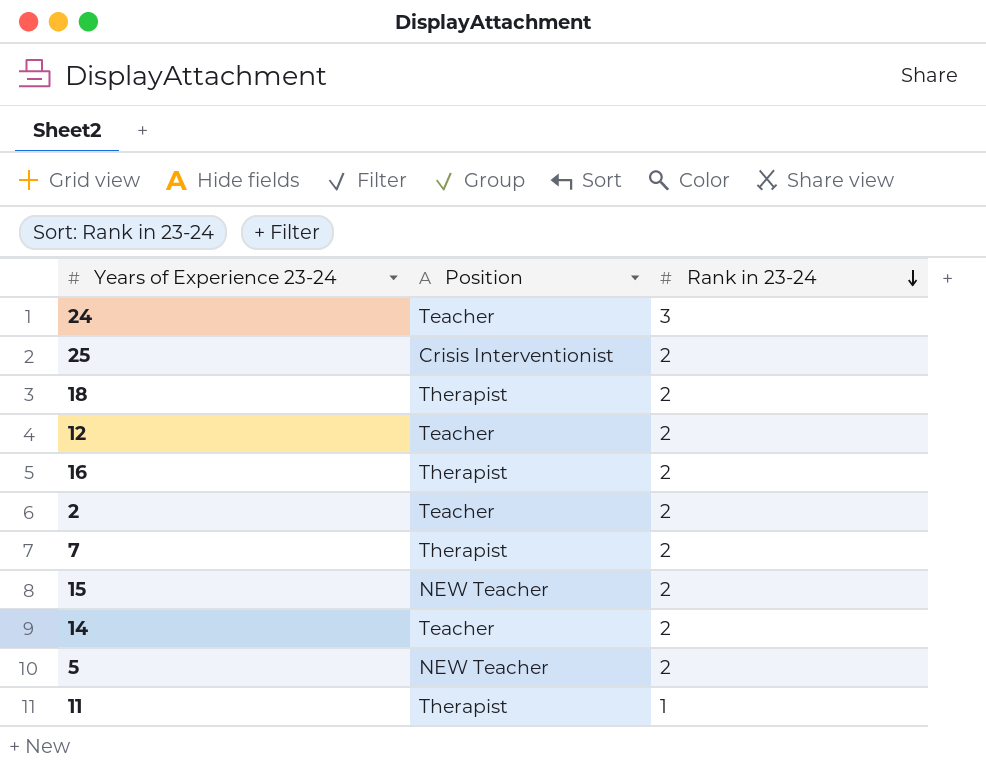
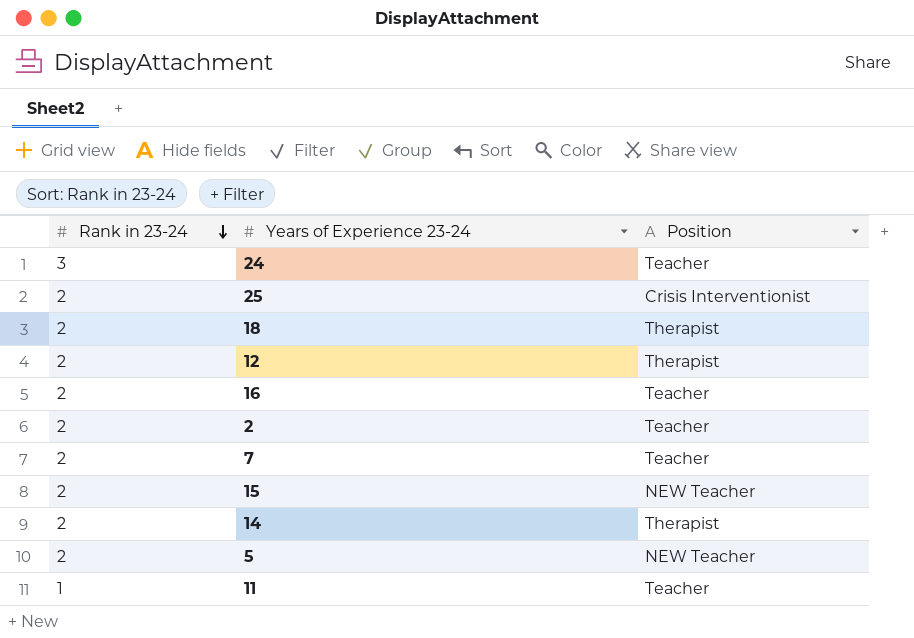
column Rank in 23-24 | position: 3 -> 1
12 | Position: Teacher -> Therapist
16 | Position: Therapist -> Teacher
7 | Position: Therapist -> Teacher
14 | Position: Teacher -> Therapist
11 | Position: Therapist -> Teacher

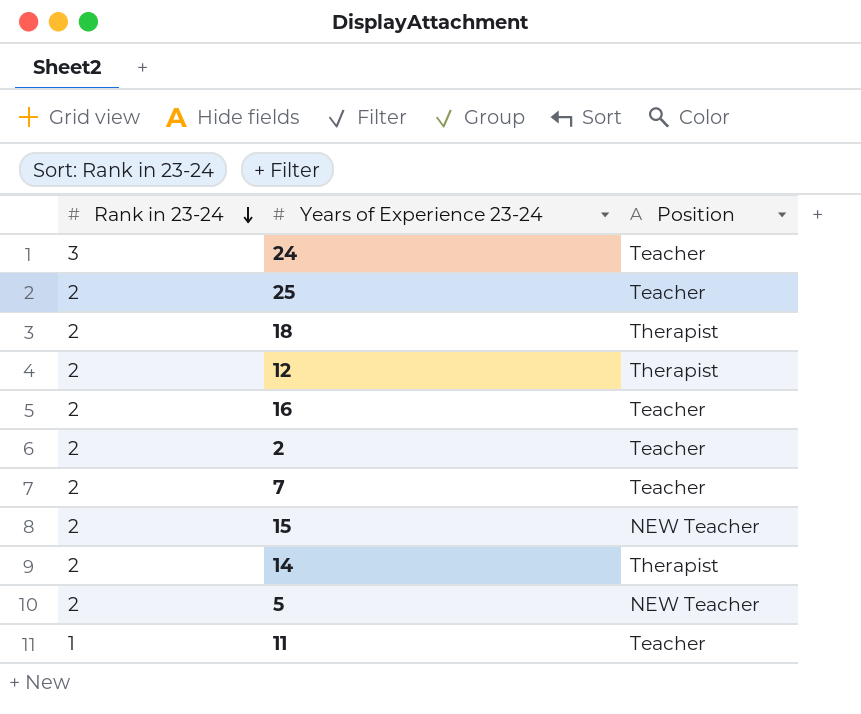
25 | Position: Crisis Interventionist -> Teacher

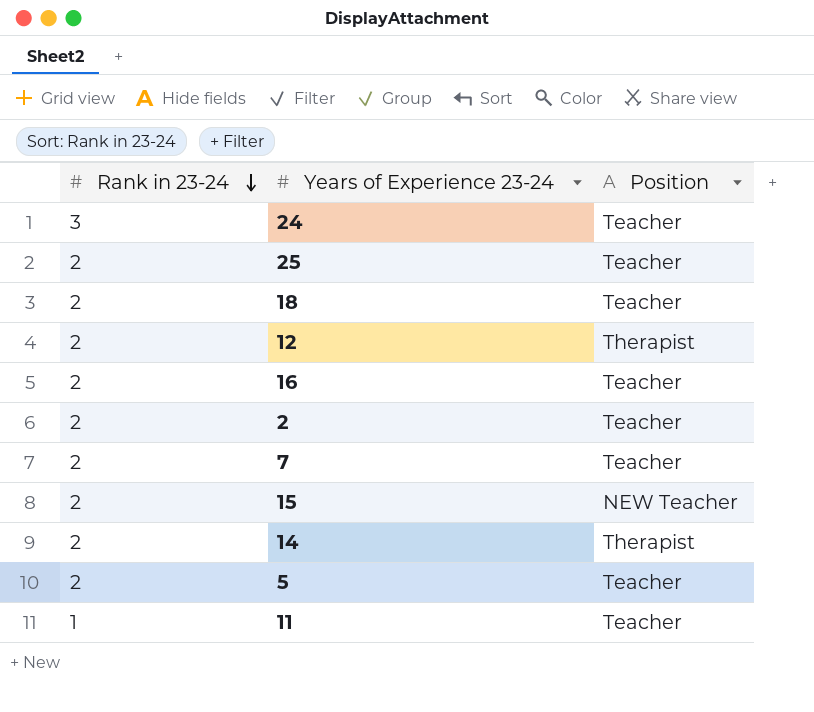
18 | Position: Therapist -> Teacher
5 | Position: NEW Teacher -> Teacher

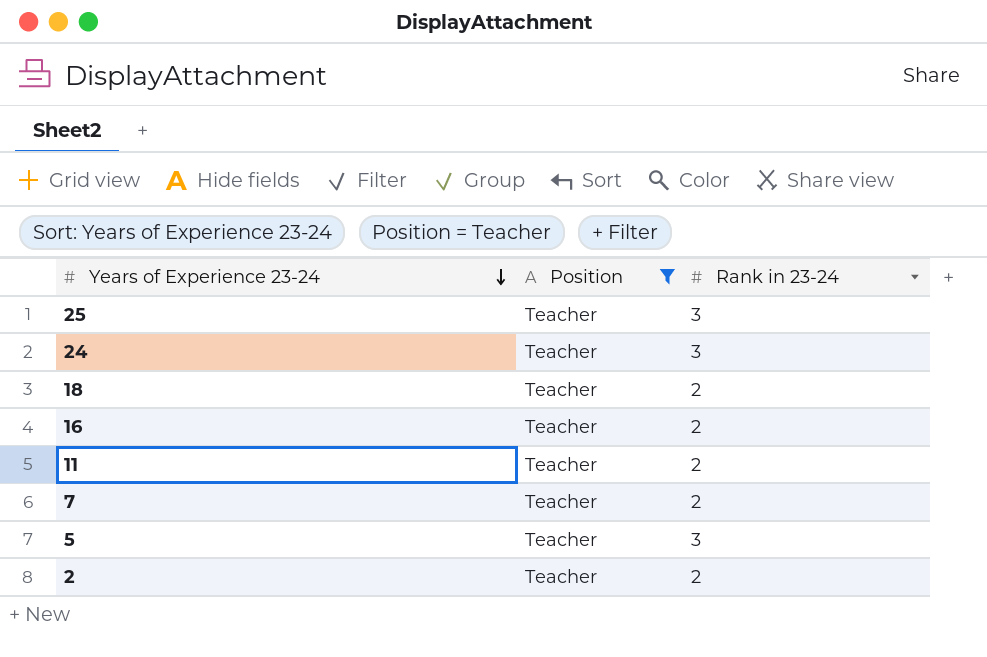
filter: none -> Position = Teacher
row order: Rank in 23-24 descending -> Years of Experience 23-24 descending
column Rank in 23-24 | position: 1 -> 3
25 | Rank in 23-24: 2 -> 3
11 | Rank in 23-24: 1 -> 2
5 | Rank in 23-24: 2 -> 3

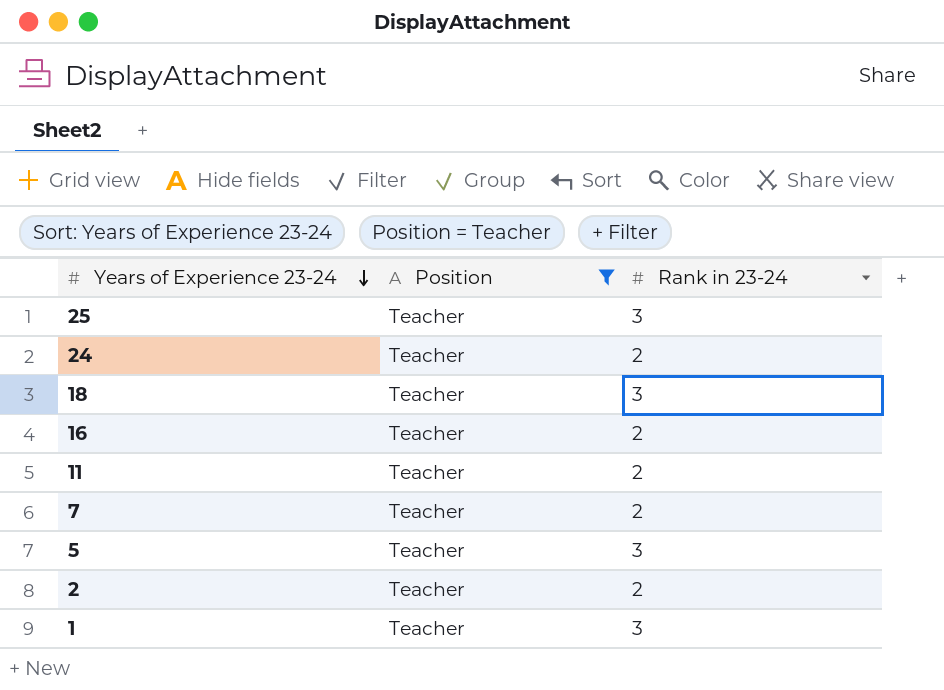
24 | Rank in 23-24: 3 -> 2
18 | Rank in 23-24: 2 -> 3
row 1: none -> Teacher | 3

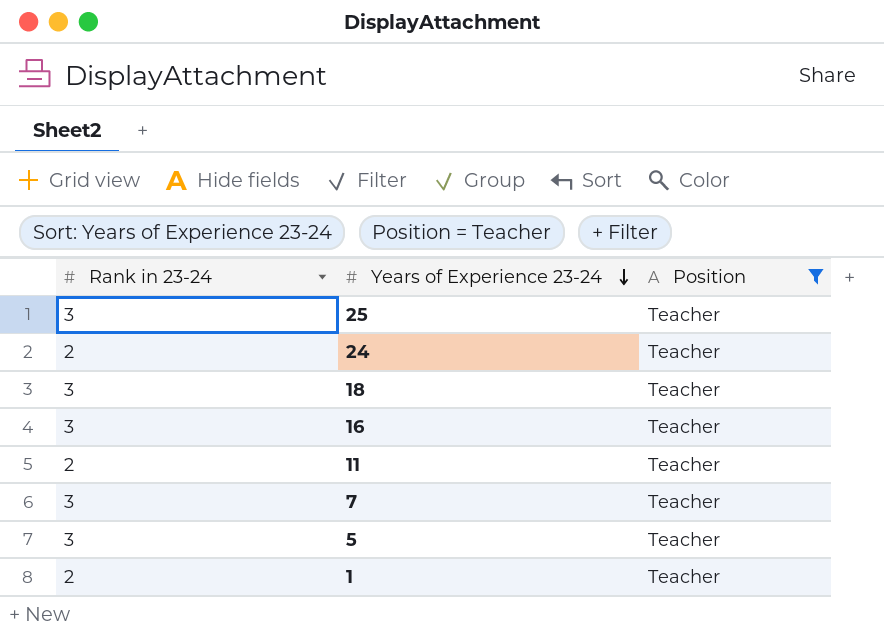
column Rank in 23-24 | position: 3 -> 1
row 2: Teacher | 2 -> none
16 | Rank in 23-24: 2 -> 3
7 | Rank in 23-24: 2 -> 3
1 | Rank in 23-24: 3 -> 2

